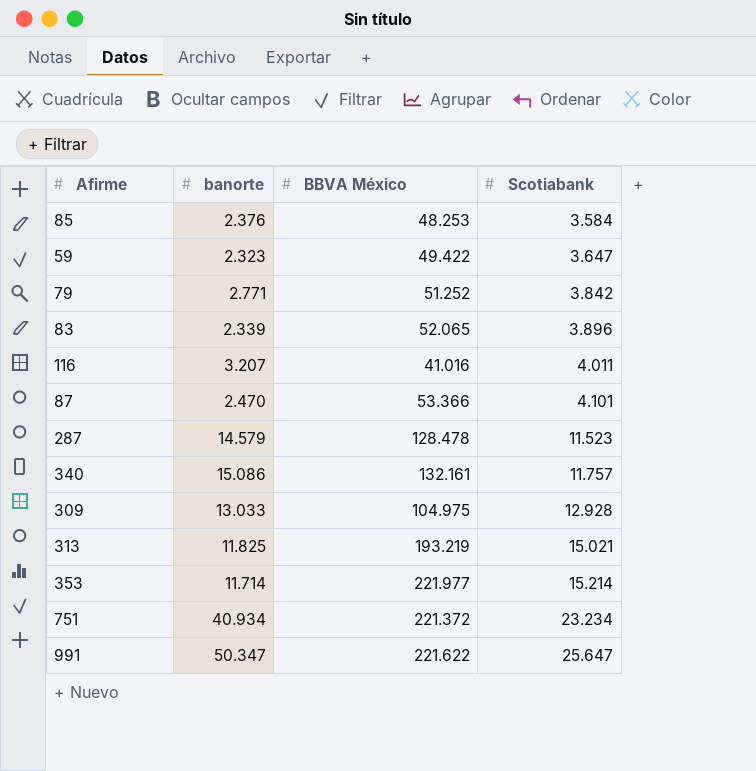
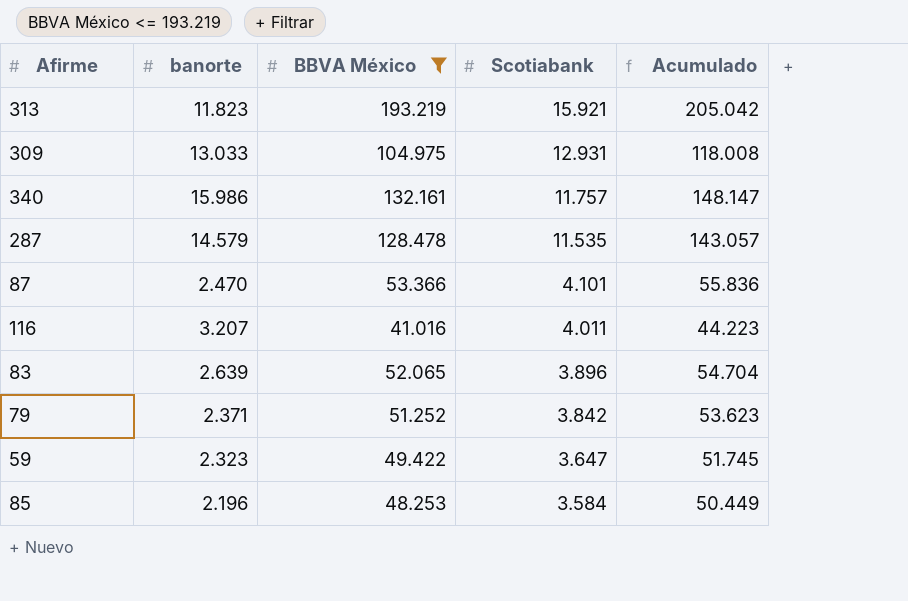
filter: none -> BBVA México <= 193.219
row order: Scotiabank ascending -> Scotiabank descending
column Acumulado | formula: none -> [banorte] + [BBVA México]
313 | banorte: 11.825 -> 11.823
313 | Scotiabank: 15.021 -> 15.921
309 | Scotiabank: 12.928 -> 12.931
340 | banorte: 15.086 -> 15.986
287 | Scotiabank: 11.523 -> 11.535
83 | banorte: 2.339 -> 2.639
79 | banorte: 2.771 -> 2.371
85 | banorte: 2.376 -> 2.196

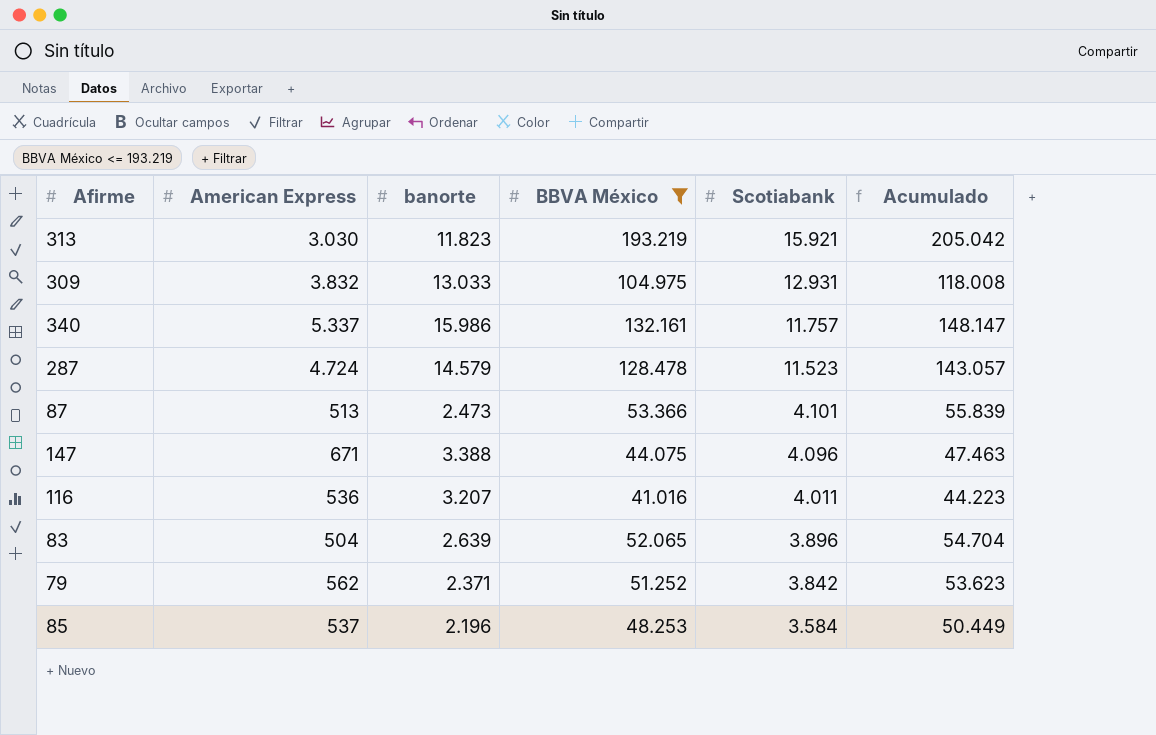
column American Express | position: none -> 2
row 59: 2.323 | 49.422 | 3.647 | 51.745 -> none
287 | Scotiabank: 11.535 -> 11.523
87 | banorte: 2.470 -> 2.473
87 | Acumulado: 55.836 -> 55.839
row 147: none -> 671 | 3.388 | 44.075 | 4.096 | 47.463

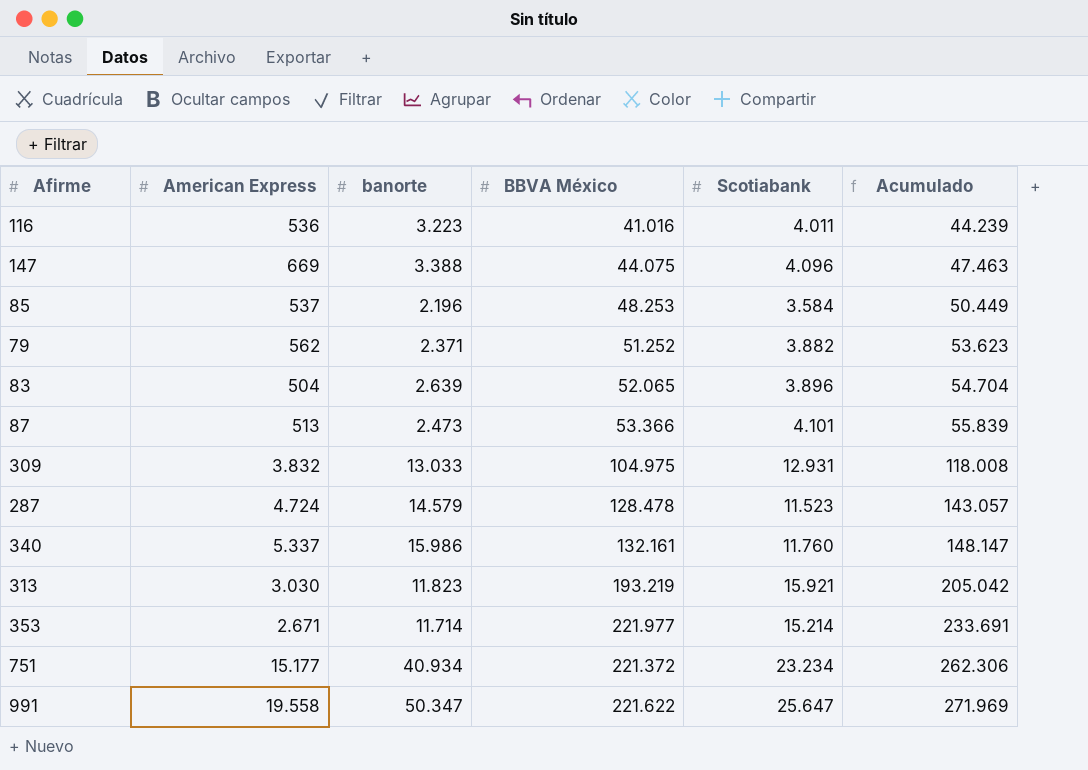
filter: BBVA México <= 193.219 -> none
row order: Scotiabank descending -> Acumulado ascending
116 | banorte: 3.207 -> 3.223
116 | Acumulado: 44.223 -> 44.239
147 | American Express: 671 -> 669
79 | Scotiabank: 3.842 -> 3.882
340 | Scotiabank: 11.757 -> 11.760

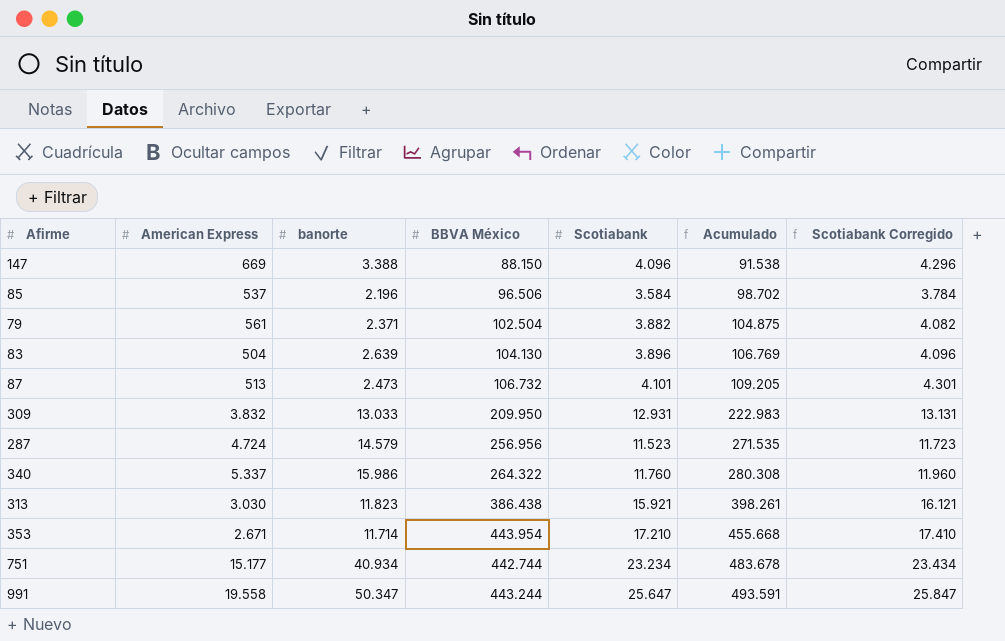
column Scotiabank Corregido | formula: none -> [Scotiabank] + 200
row 116: 536 | 3.223 | 41.016 | 4.011 | 44.239 -> none
147 | BBVA México: 44.075 -> 88.150
147 | Acumulado: 47.463 -> 91.538
85 | BBVA México: 48.253 -> 96.506
85 | Acumulado: 50.449 -> 98.702
79 | American Express: 562 -> 561
79 | BBVA México: 51.252 -> 102.504
79 | Acumulado: 53.623 -> 104.875
83 | BBVA México: 52.065 -> 104.130
83 | Acumulado: 54.704 -> 106.769
87 | BBVA México: 53.366 -> 106.732
87 | Acumulado: 55.839 -> 109.205
309 | BBVA México: 104.975 -> 209.950
309 | Acumulado: 118.008 -> 222.983
287 | BBVA México: 128.478 -> 256.956
287 | Acumulado: 143.057 -> 271.535
340 | BBVA México: 132.161 -> 264.322
340 | Acumulado: 148.147 -> 280.308
313 | BBVA México: 193.219 -> 386.438
313 | Acumulado: 205.042 -> 398.261
353 | BBVA México: 221.977 -> 443.954
353 | Scotiabank: 15.214 -> 17.210
353 | Acumulado: 233.691 -> 455.668
751 | BBVA México: 221.372 -> 442.744
751 | Acumulado: 262.306 -> 483.678
991 | BBVA México: 221.622 -> 443.244
991 | Acumulado: 271.969 -> 493.591

